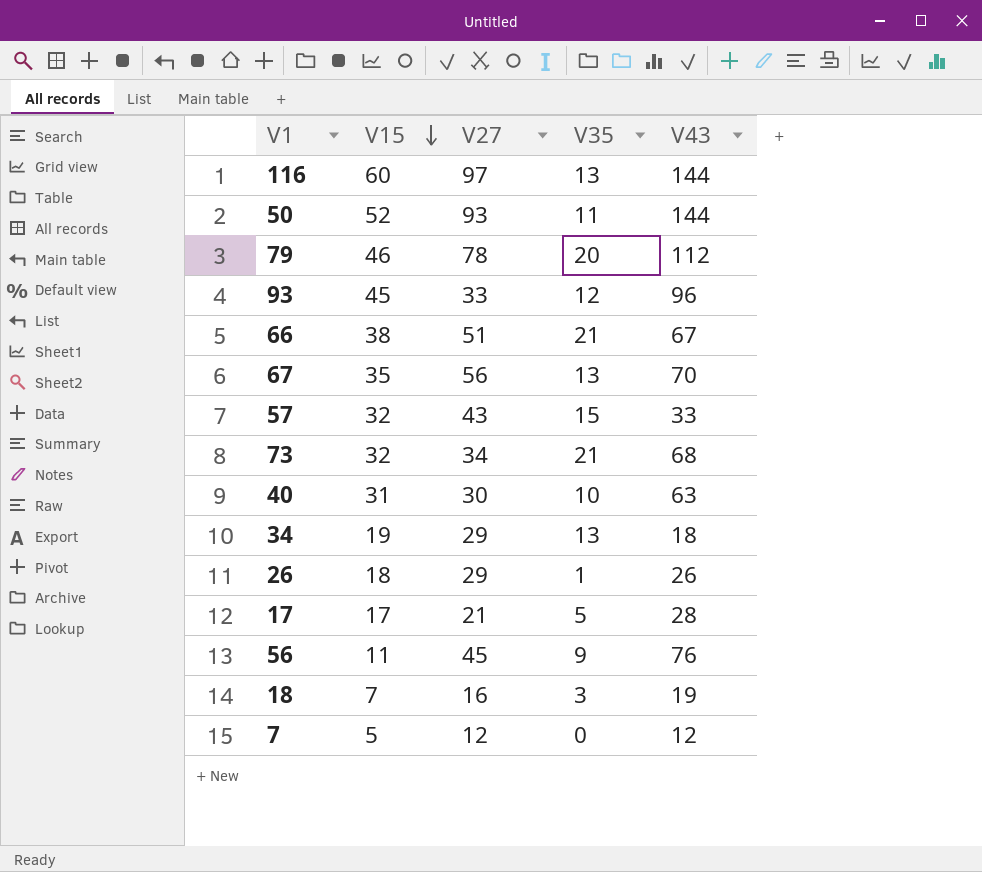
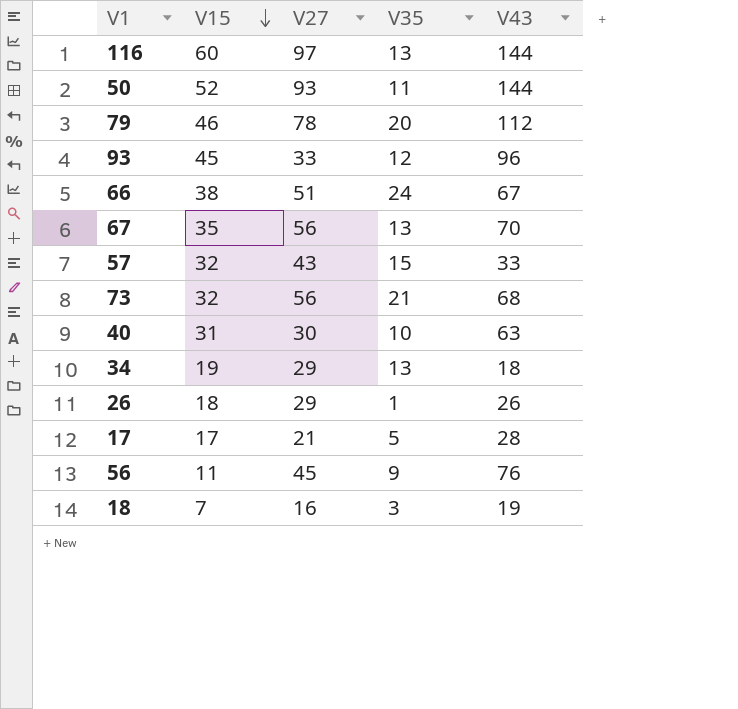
row 7: 5 | 12 | 0 | 12 -> none
66 | V35: 21 -> 24
73 | V27: 34 -> 56

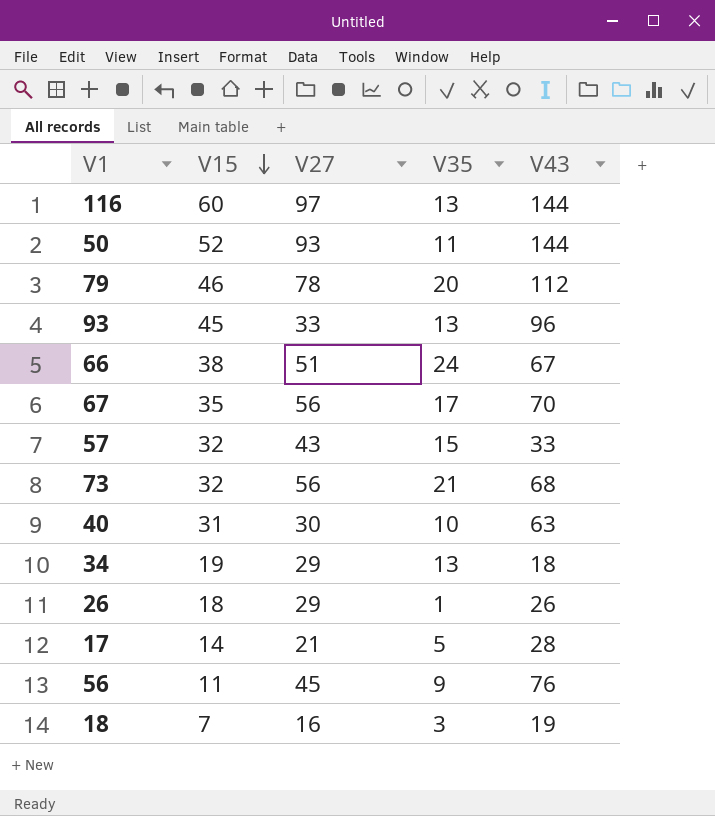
93 | V35: 12 -> 13
67 | V35: 13 -> 17
17 | V15: 17 -> 14

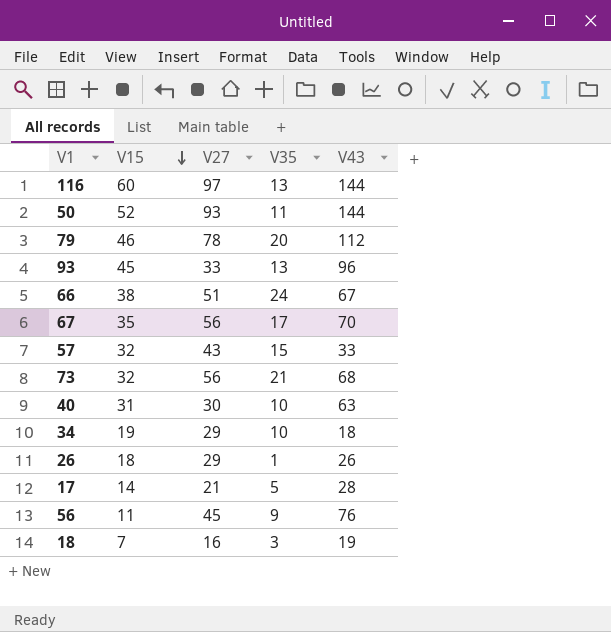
34 | V35: 13 -> 10

